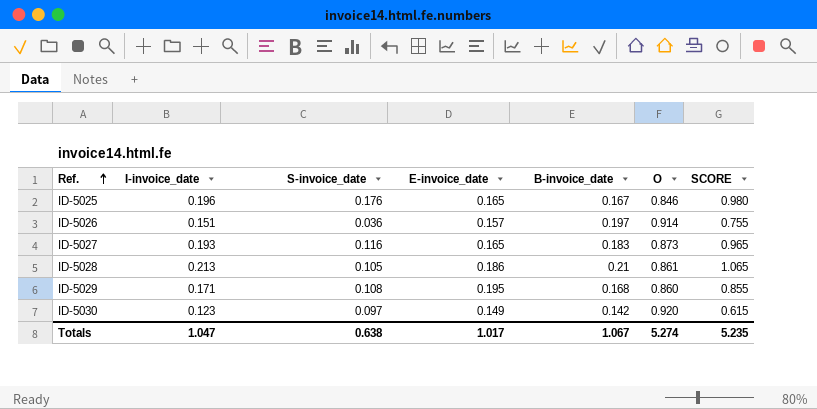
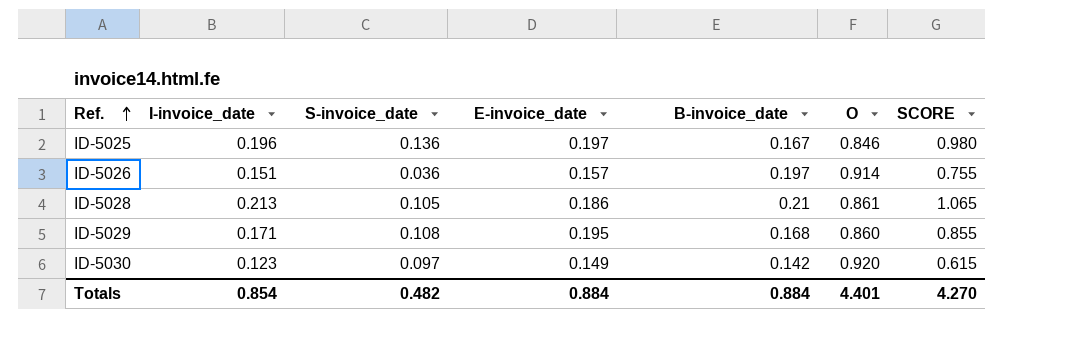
row ID-5027: 0.193 | 0.116 | 0.165 | 0.183 | 0.873 | 0.965 -> none
ID-5025 | S-invoice_date: 0.176 -> 0.136
ID-5025 | E-invoice_date: 0.165 -> 0.197
Totals | I-invoice_date: 1.047 -> 0.854
Totals | S-invoice_date: 0.638 -> 0.482
Totals | E-invoice_date: 1.017 -> 0.884
Totals | B-invoice_date: 1.067 -> 0.884
Totals | O: 5.274 -> 4.401
Totals | SCORE: 5.235 -> 4.270

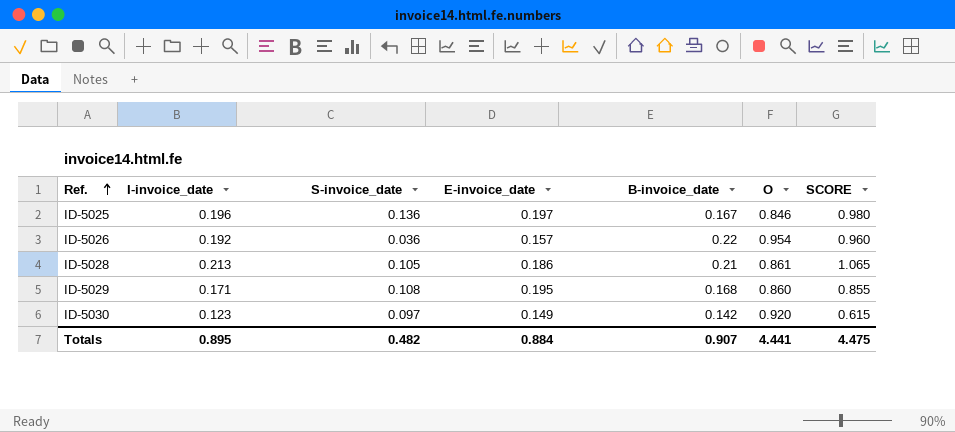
ID-5026 | I-invoice_date: 0.151 -> 0.192
ID-5026 | B-invoice_date: 0.197 -> 0.22
ID-5026 | O: 0.914 -> 0.954
ID-5026 | SCORE: 0.755 -> 0.960
Totals | I-invoice_date: 0.854 -> 0.895
Totals | B-invoice_date: 0.884 -> 0.907
Totals | O: 4.401 -> 4.441
Totals | SCORE: 4.270 -> 4.475

